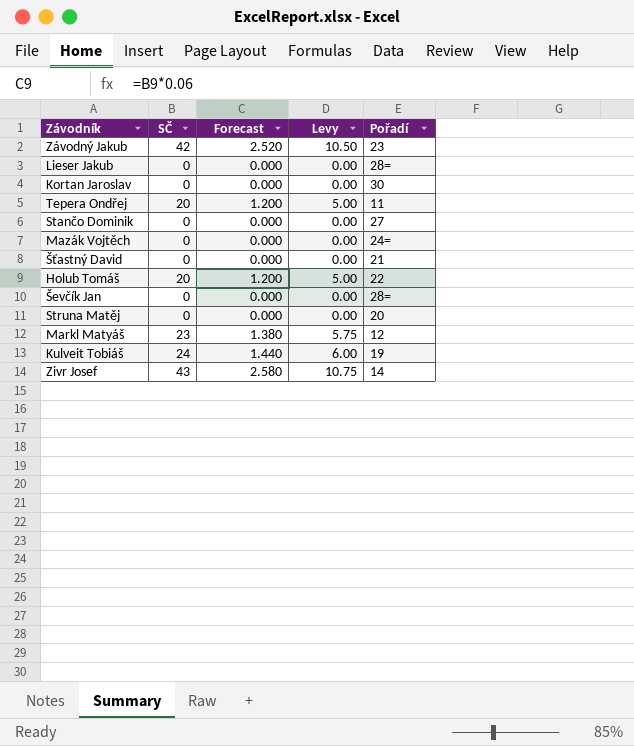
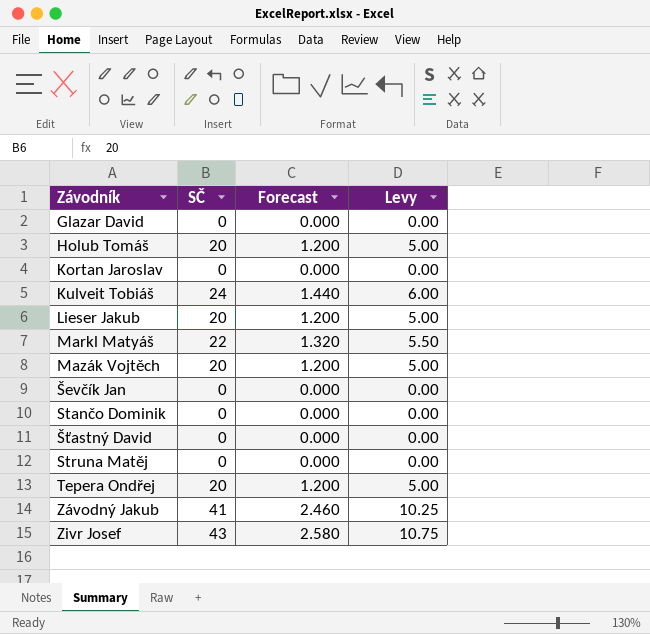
row order: none -> Závodník ascending
column Pořadí | position: 5 -> none
row Glazar David: none -> 0 | 0.000 | 0.00
Lieser Jakub | SČ: 0 -> 20
Lieser Jakub | Forecast: 0.000 -> 1.200
Lieser Jakub | Levy: 0.00 -> 5.00
Markl Matyáš | SČ: 23 -> 22
Markl Matyáš | Forecast: 1.380 -> 1.320
Markl Matyáš | Levy: 5.75 -> 5.50
Mazák Vojtěch | SČ: 0 -> 20
Mazák Vojtěch | Forecast: 0.000 -> 1.200
Mazák Vojtěch | Levy: 0.00 -> 5.00
Závodný Jakub | SČ: 42 -> 41
Závodný Jakub | Forecast: 2.520 -> 2.460
Závodný Jakub | Levy: 10.50 -> 10.25

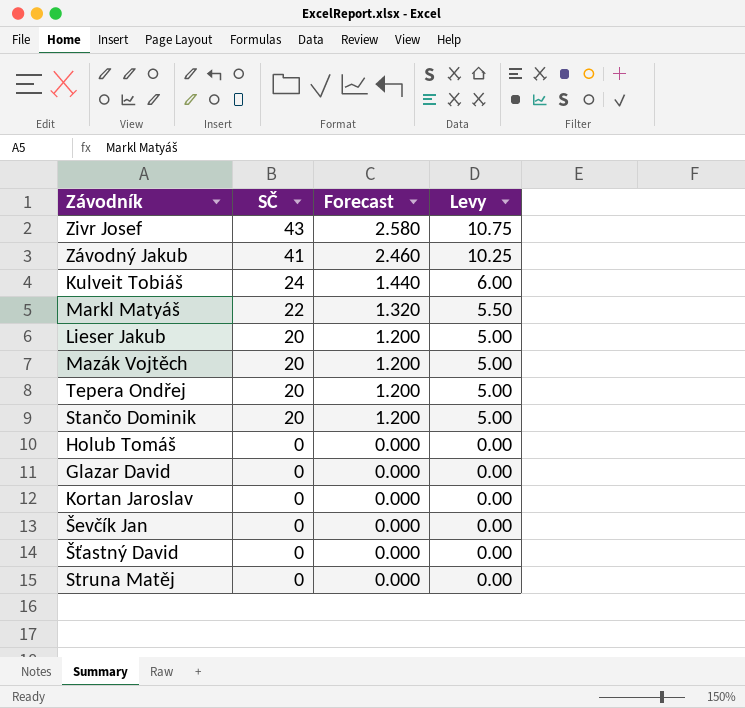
row order: Závodník ascending -> SČ descending
Stančo Dominik | SČ: 0 -> 20
Stančo Dominik | Forecast: 0.000 -> 1.200
Stančo Dominik | Levy: 0.00 -> 5.00
Holub Tomáš | SČ: 20 -> 0
Holub Tomáš | Forecast: 1.200 -> 0.000
Holub Tomáš | Levy: 5.00 -> 0.00

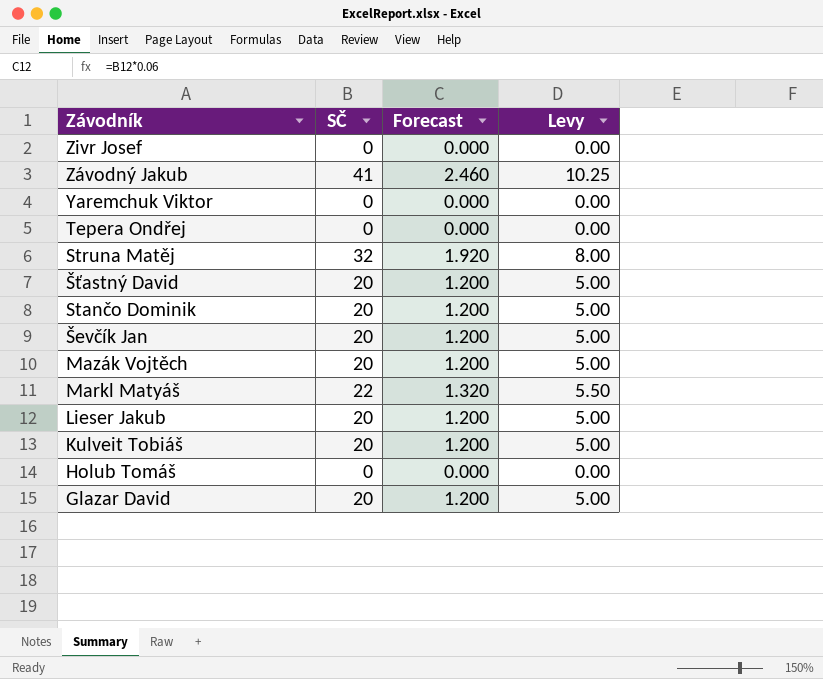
row order: SČ descending -> Závodník descending
row Kortan Jaroslav: 0 | 0.000 | 0.00 -> none
Zivr Josef | SČ: 43 -> 0
Zivr Josef | Forecast: 2.580 -> 0.000
Zivr Josef | Levy: 10.75 -> 0.00
row Yaremchuk Viktor: none -> 0 | 0.000 | 0.00
Tepera Ondřej | SČ: 20 -> 0
Tepera Ondřej | Forecast: 1.200 -> 0.000
Tepera Ondřej | Levy: 5.00 -> 0.00
Struna Matěj | SČ: 0 -> 32
Struna Matěj | Forecast: 0.000 -> 1.920
Struna Matěj | Levy: 0.00 -> 8.00
Šťastný David | SČ: 0 -> 20
Šťastný David | Forecast: 0.000 -> 1.200
Šťastný David | Levy: 0.00 -> 5.00
Ševčík Jan | SČ: 0 -> 20
Ševčík Jan | Forecast: 0.000 -> 1.200
Ševčík Jan | Levy: 0.00 -> 5.00
Kulveit Tobiáš | SČ: 24 -> 20
Kulveit Tobiáš | Forecast: 1.440 -> 1.200
Kulveit Tobiáš | Levy: 6.00 -> 5.00
Glazar David | SČ: 0 -> 20
Glazar David | Forecast: 0.000 -> 1.200
Glazar David | Levy: 0.00 -> 5.00

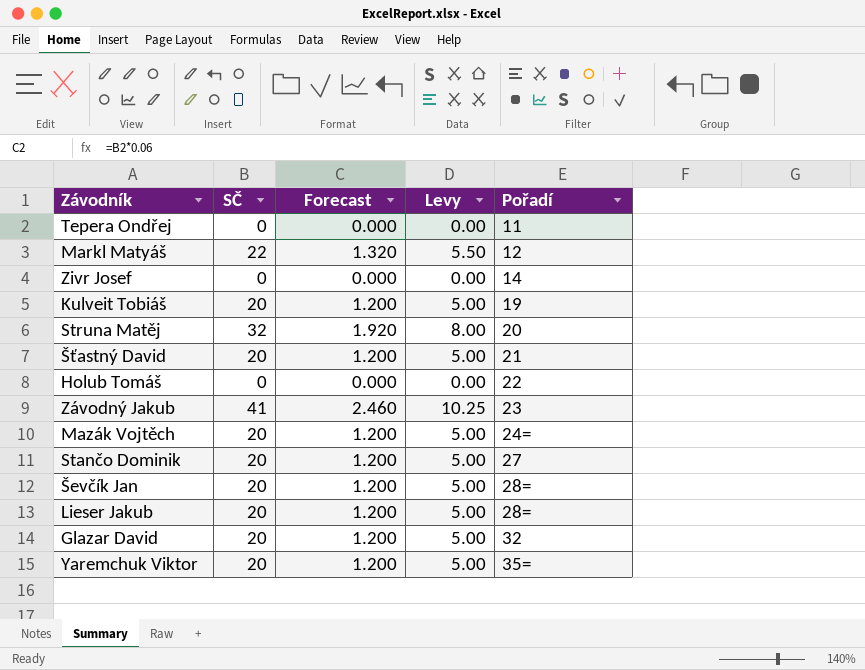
row order: Závodník descending -> Pořadí ascending
column Pořadí | position: none -> 5
Yaremchuk Viktor | SČ: 0 -> 20
Yaremchuk Viktor | Forecast: 0.000 -> 1.200
Yaremchuk Viktor | Levy: 0.00 -> 5.00

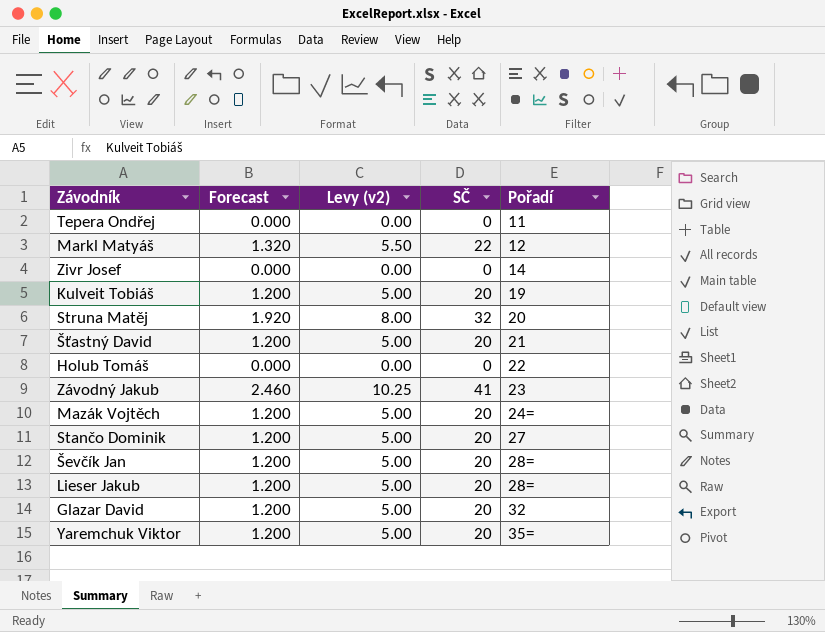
column name: Levy -> Levy (v2)
column SČ | position: 2 -> 4

